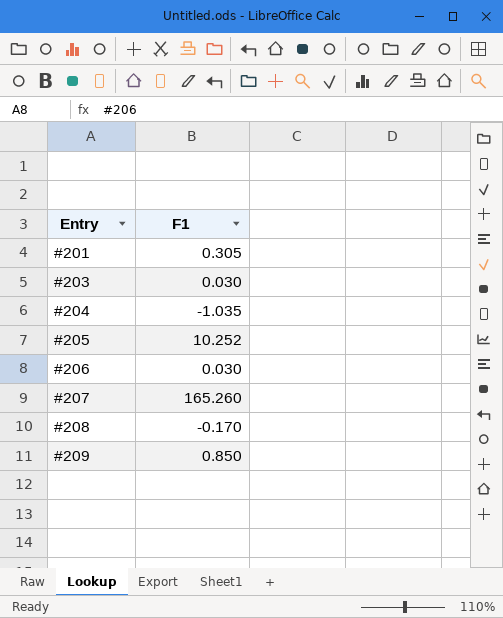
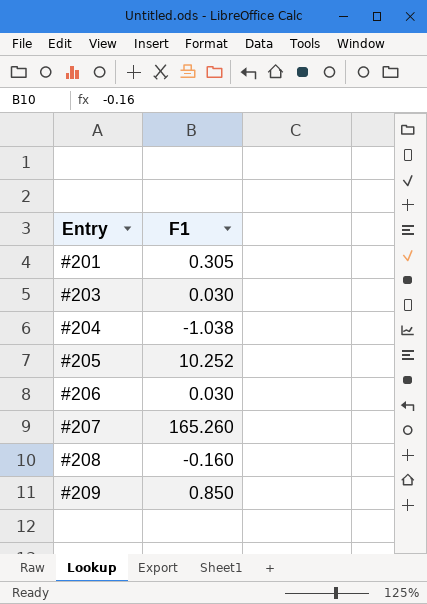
#204 | F1: -1.035 -> -1.038
#208 | F1: -0.170 -> -0.160

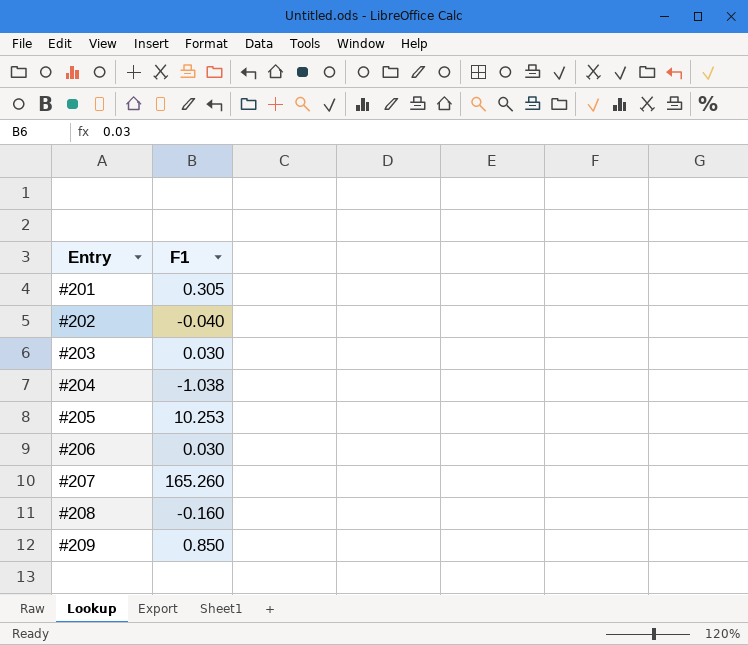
row #202: none -> -0.040
#205 | F1: 10.252 -> 10.253

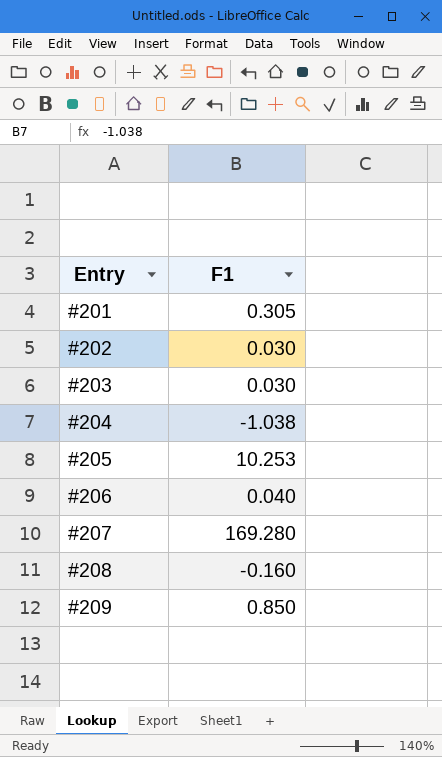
#202 | F1: -0.040 -> 0.030
#206 | F1: 0.030 -> 0.040
#207 | F1: 165.260 -> 169.280

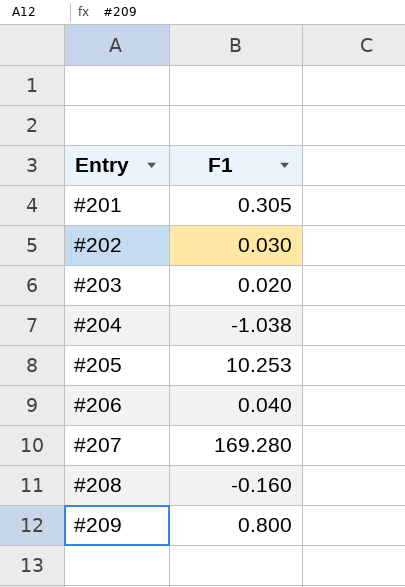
#203 | F1: 0.030 -> 0.020
#209 | F1: 0.850 -> 0.800

